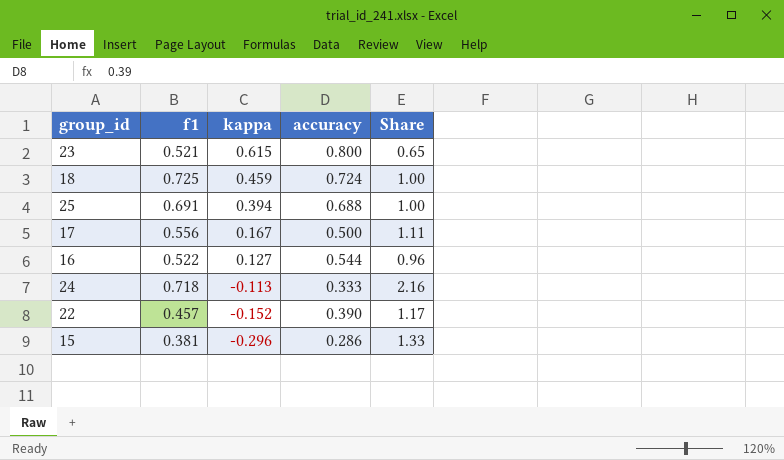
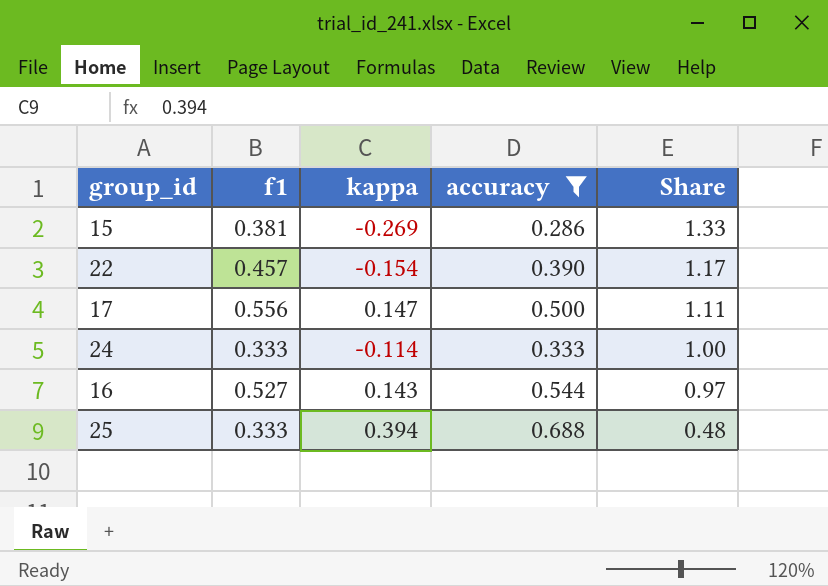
filter: none -> accuracy <= 0.688
row order: kappa descending -> Share descending
15 | kappa: -0.296 -> -0.269
22 | kappa: -0.152 -> -0.154
17 | kappa: 0.167 -> 0.147
24 | f1: 0.718 -> 0.333
24 | kappa: -0.113 -> -0.114
24 | Share: 2.16 -> 1.00
16 | f1: 0.522 -> 0.527
16 | kappa: 0.127 -> 0.143
16 | Share: 0.96 -> 0.97
25 | f1: 0.691 -> 0.333
25 | Share: 1.00 -> 0.48

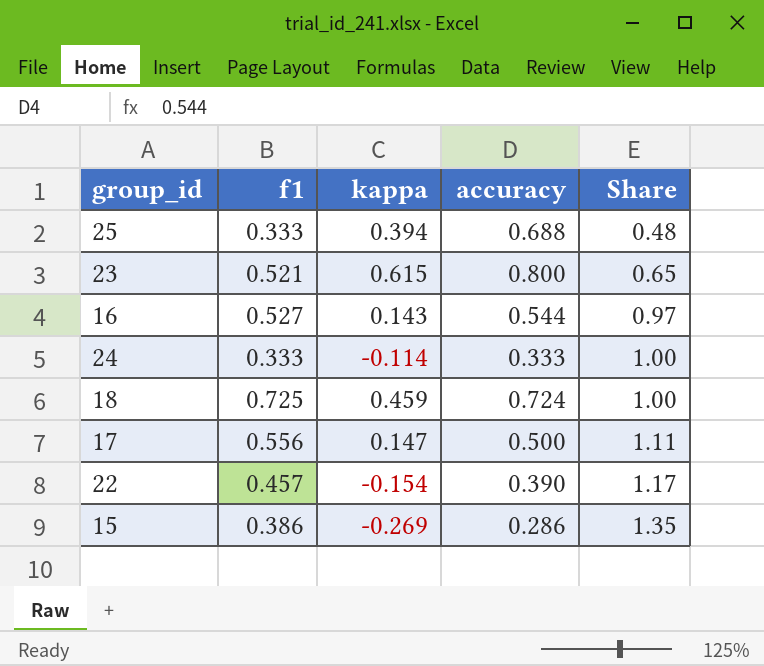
filter: accuracy <= 0.688 -> none
row order: Share descending -> Share ascending
15 | f1: 0.381 -> 0.386
15 | Share: 1.33 -> 1.35

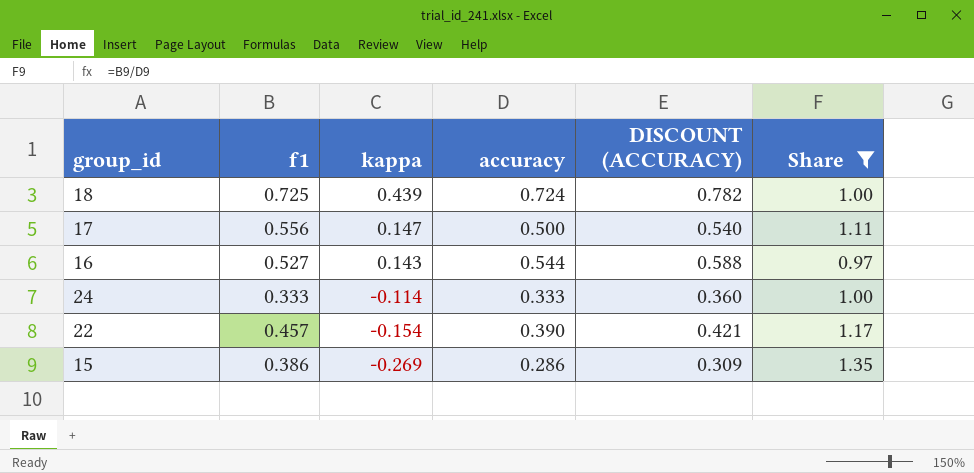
filter: none -> Share >= 0.97
row order: Share ascending -> kappa descending
column DISCOUNT (ACCURACY) | formula: none -> [accuracy] * 1.08
18 | kappa: 0.459 -> 0.439

